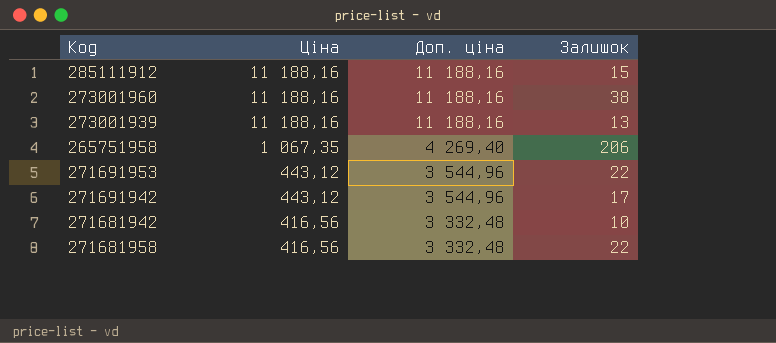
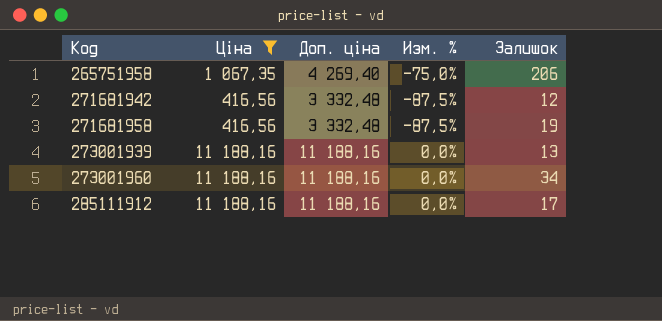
filter: none -> Ціна != 443,12
row order: Ціна descending -> Код ascending
column Изм. % | formula: none -> ([Ціна] - [Доп. ціна]) / [Доп. ціна]
271681942 | Залишок: 10 -> 12
271681958 | Залишок: 22 -> 19
273001960 | Залишок: 38 -> 34
285111912 | Залишок: 15 -> 17

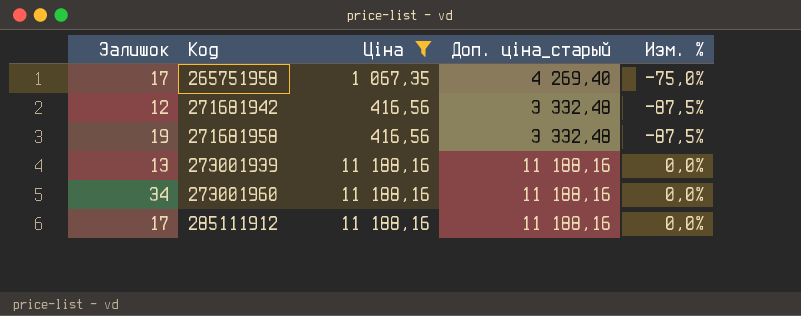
column Залишок | position: 5 -> 1
column name: Доп. ціна -> Доп. ціна_старый
265751958 | Залишок: 206 -> 17

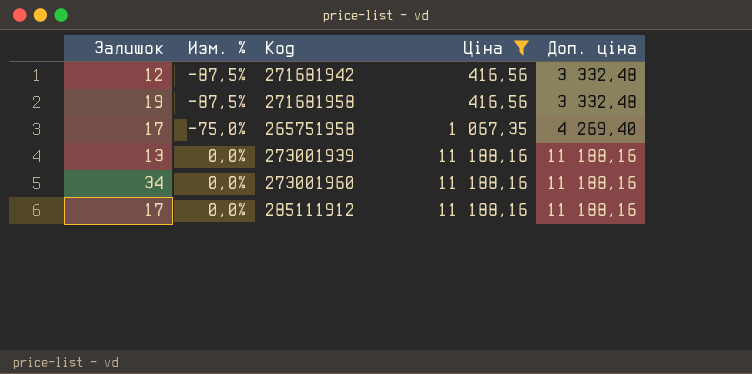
row order: Код ascending -> Изм. % ascending
column Изм. % | position: 5 -> 2
column name: Доп. ціна_старый -> Доп. ціна

